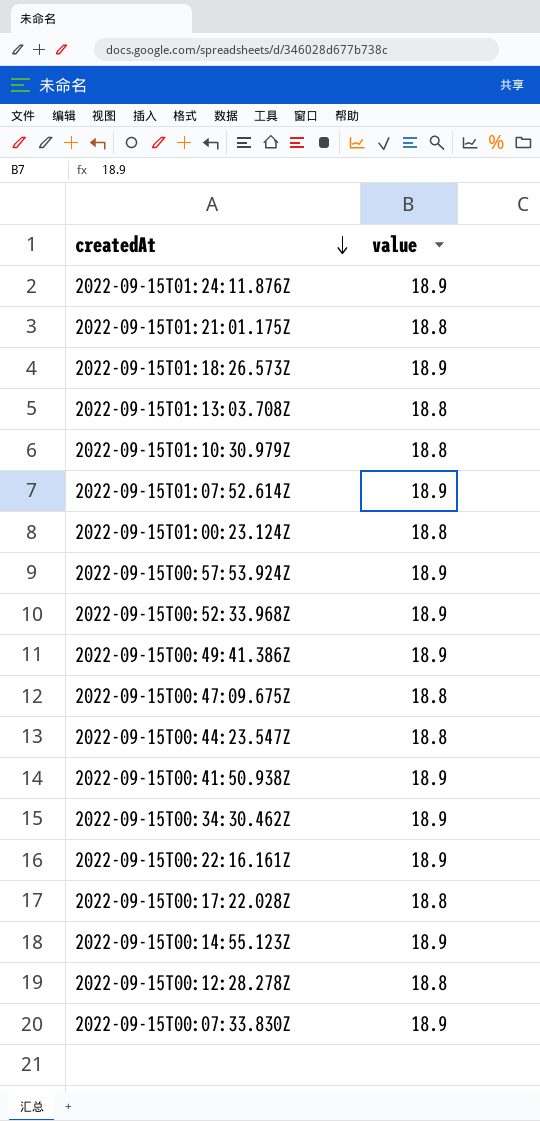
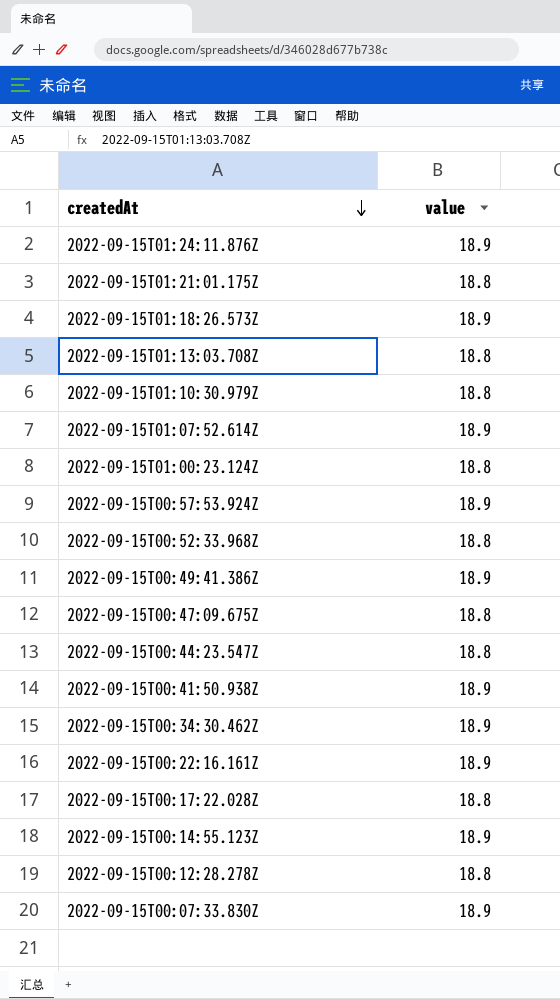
2022-09-15T00:52:33.968Z | value: 18.9 -> 18.8

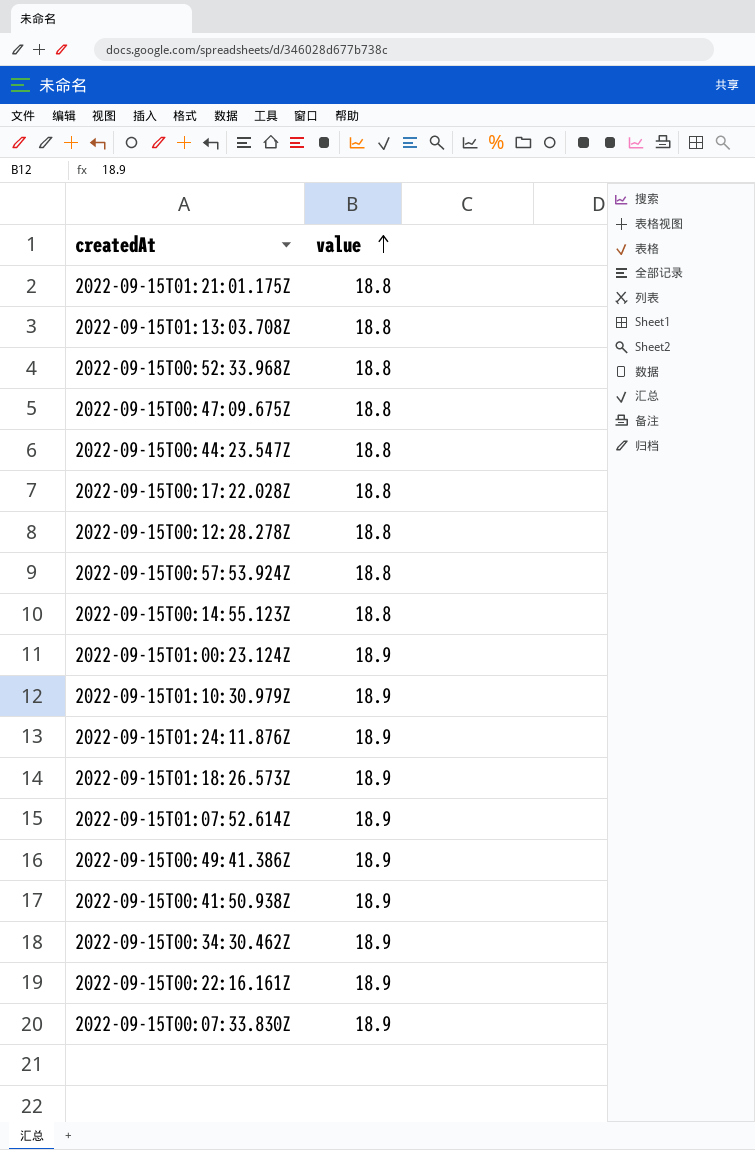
row order: createdAt descending -> value ascending
2022-09-15T00:57:53.924Z | value: 18.9 -> 18.8
2022-09-15T00:14:55.123Z | value: 18.9 -> 18.8
2022-09-15T01:00:23.124Z | value: 18.8 -> 18.9
2022-09-15T01:10:30.979Z | value: 18.8 -> 18.9

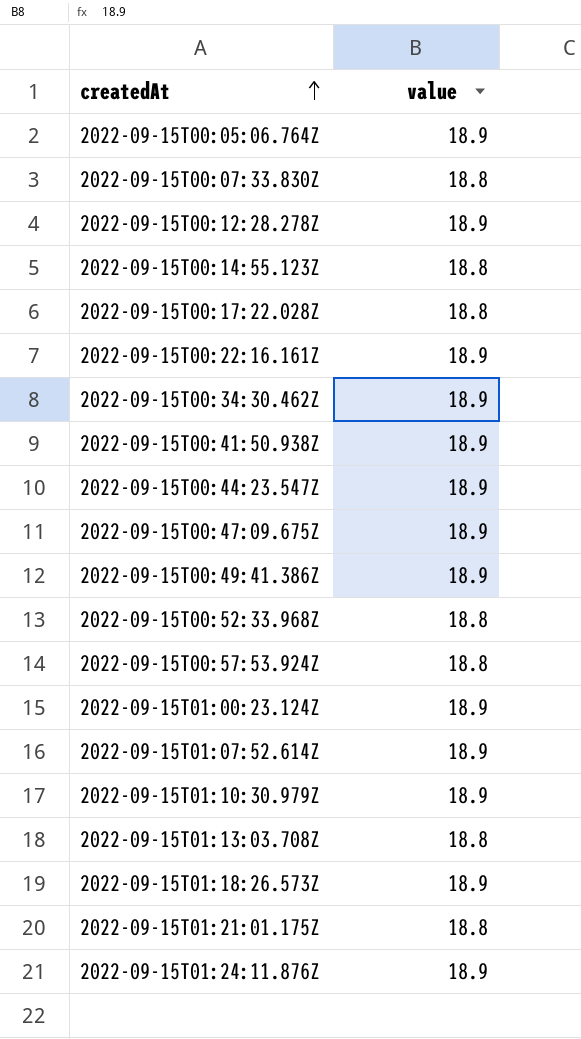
row order: value ascending -> createdAt ascending
row 2022-09-15T00:05:06.764Z: none -> 18.9
2022-09-15T00:07:33.830Z | value: 18.9 -> 18.8
2022-09-15T00:12:28.278Z | value: 18.8 -> 18.9
2022-09-15T00:44:23.547Z | value: 18.8 -> 18.9
2022-09-15T00:47:09.675Z | value: 18.8 -> 18.9

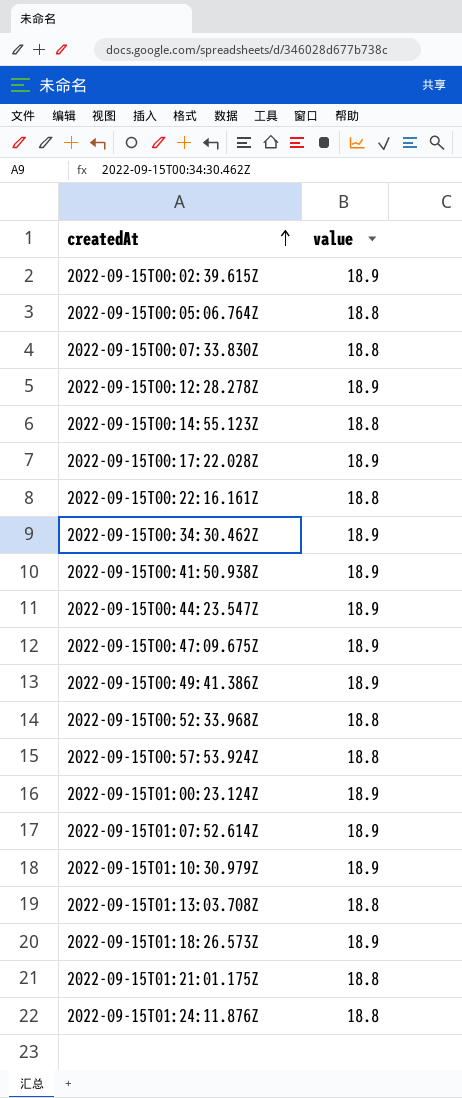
row 2022-09-15T00:02:39.615Z: none -> 18.9
2022-09-15T00:05:06.764Z | value: 18.9 -> 18.8
2022-09-15T00:17:22.028Z | value: 18.8 -> 18.9
2022-09-15T00:22:16.161Z | value: 18.9 -> 18.8
2022-09-15T01:24:11.876Z | value: 18.9 -> 18.8

